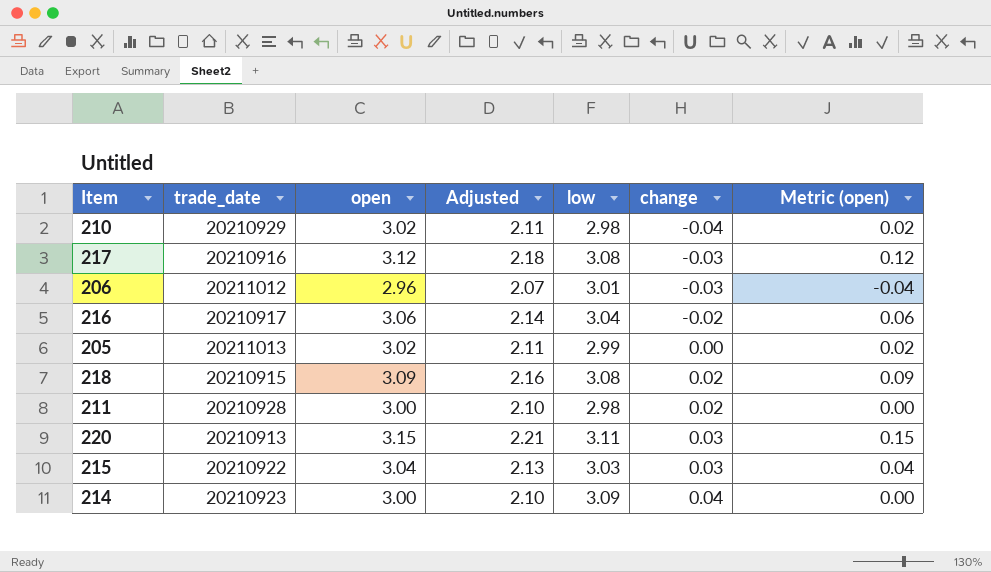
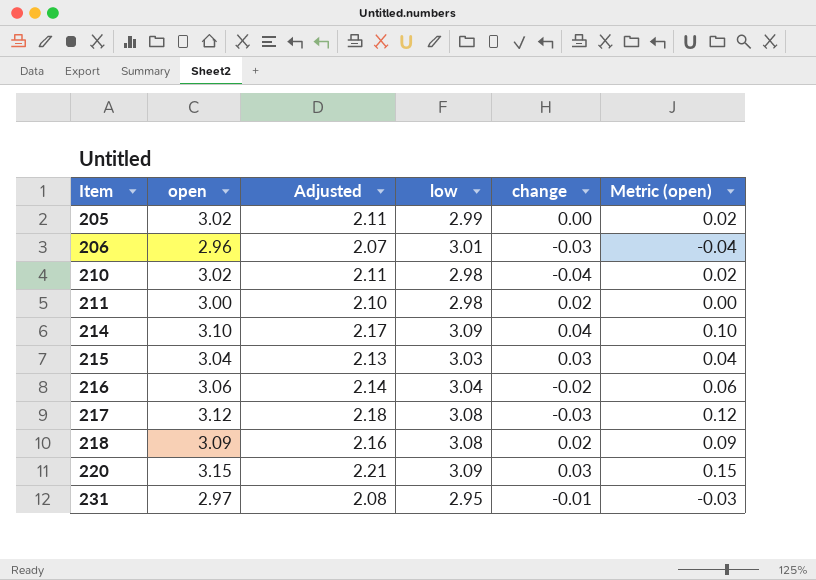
row order: change ascending -> Item ascending
column trade_date | position: 2 -> none
214 | open: 3.00 -> 3.10
214 | Adjusted: 2.10 -> 2.17
214 | Metric (open): 0.00 -> 0.10
220 | low: 3.11 -> 3.09
row 231: none -> 2.97 | 2.08 | 2.95 | -0.01 | -0.03

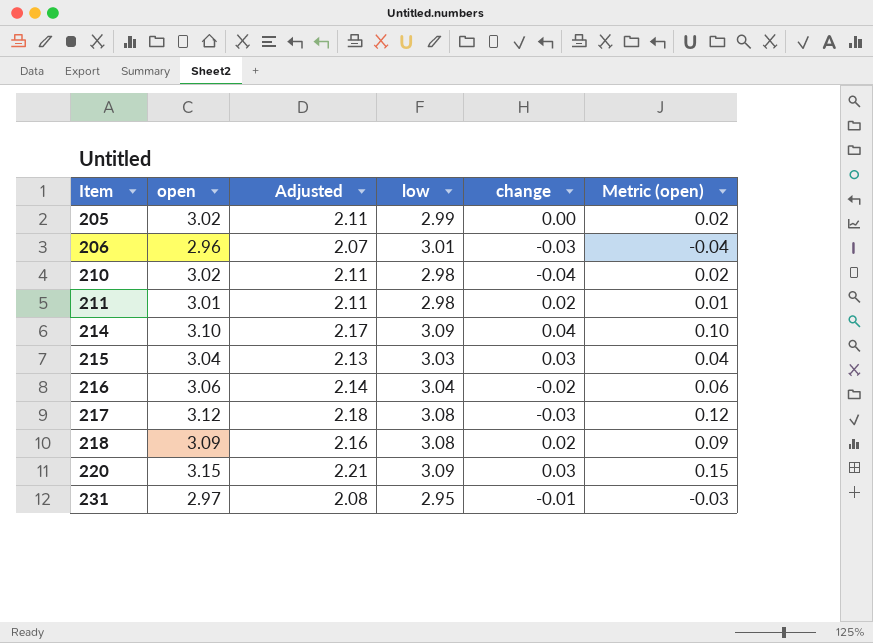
211 | open: 3.00 -> 3.01
211 | Adjusted: 2.10 -> 2.11
211 | Metric (open): 0.00 -> 0.01

